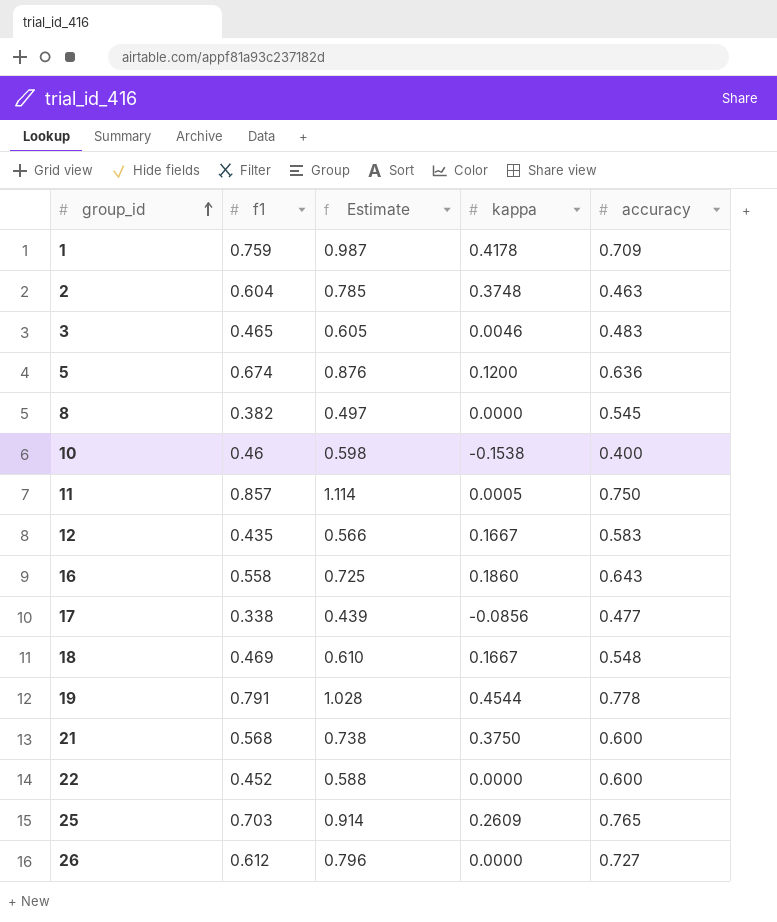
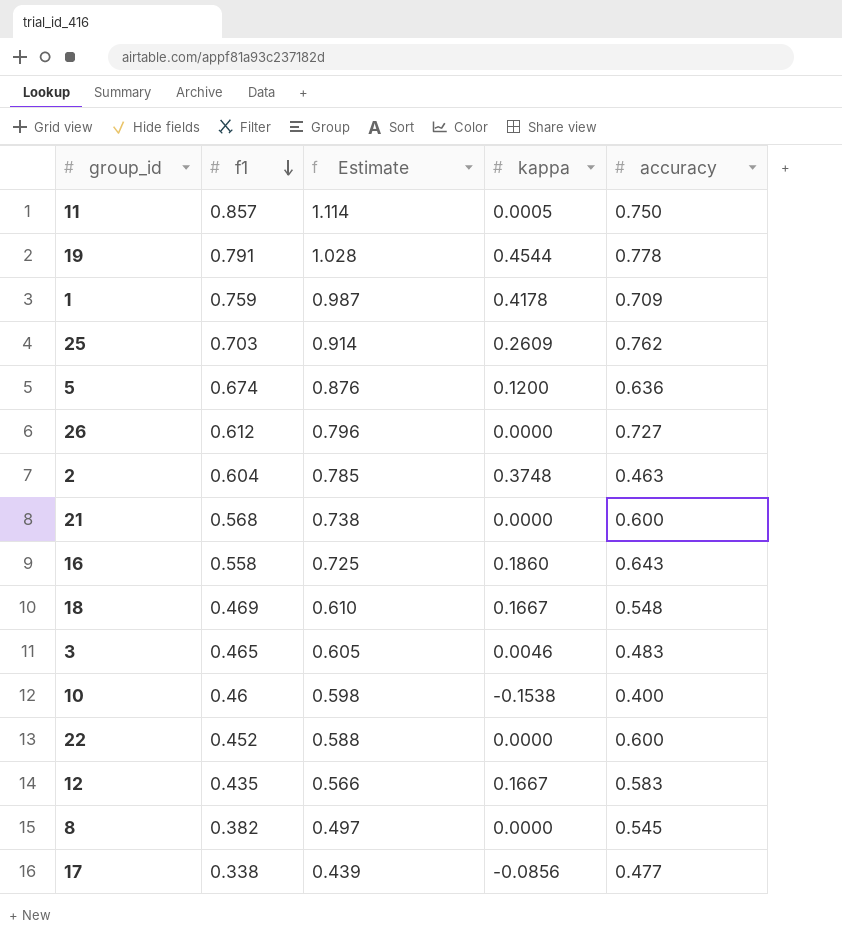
row order: group_id ascending -> f1 descending
25 | accuracy: 0.765 -> 0.762
21 | kappa: 0.3750 -> 0.0000

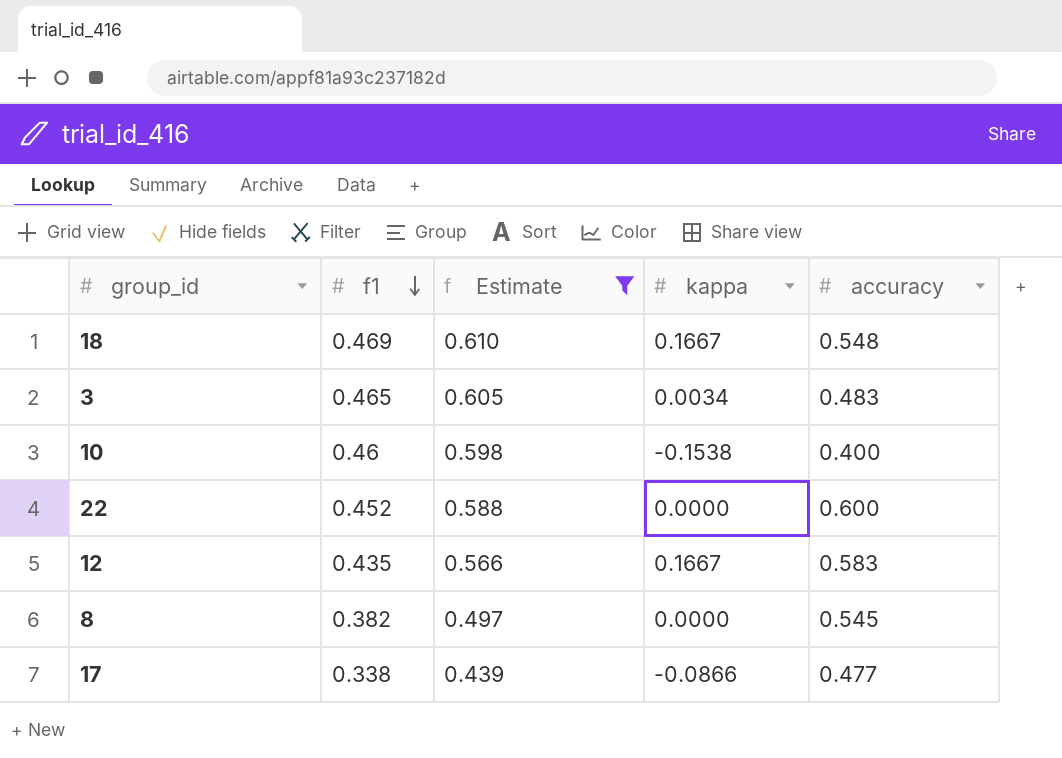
filter: none -> Estimate <= 0.610
3 | kappa: 0.0046 -> 0.0034
17 | kappa: -0.0856 -> -0.0866

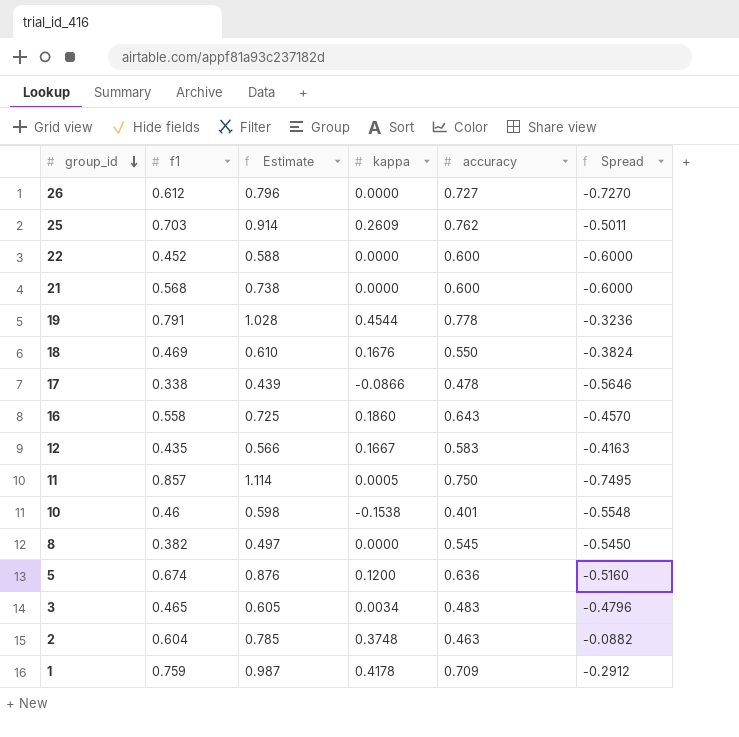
filter: Estimate <= 0.610 -> none
row order: f1 descending -> group_id descending
column Spread | formula: none -> [kappa] - [accuracy]
18 | kappa: 0.1667 -> 0.1676
18 | accuracy: 0.548 -> 0.550
17 | accuracy: 0.477 -> 0.478
10 | accuracy: 0.400 -> 0.401

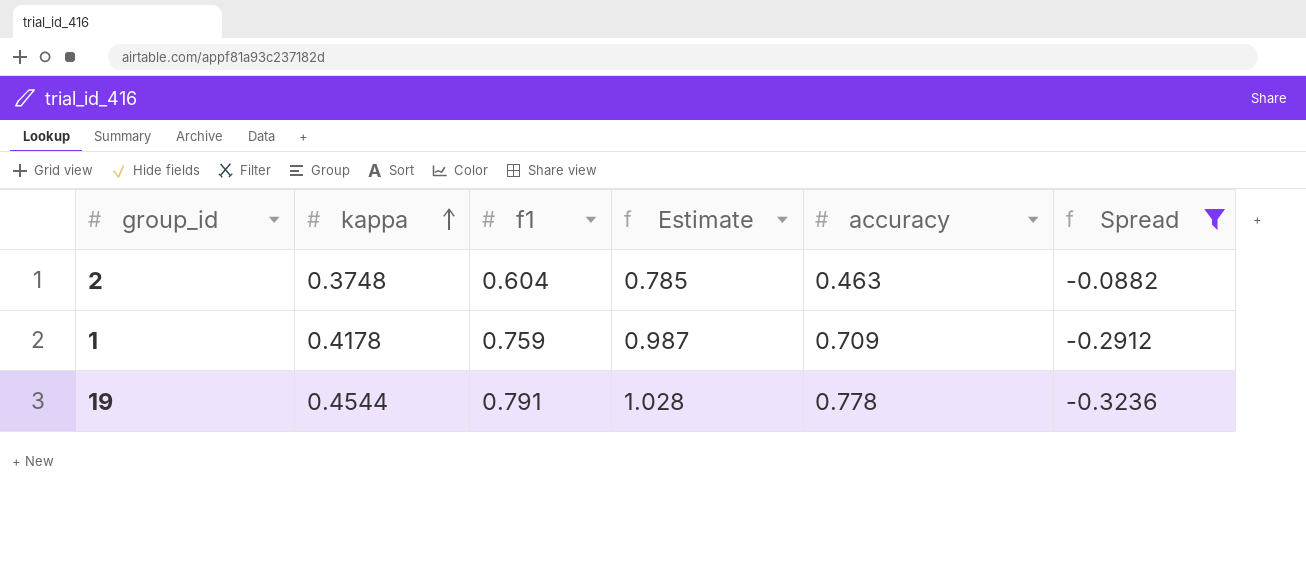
filter: none -> Spread >= -0.3236
row order: group_id descending -> kappa ascending
column kappa | position: 4 -> 2

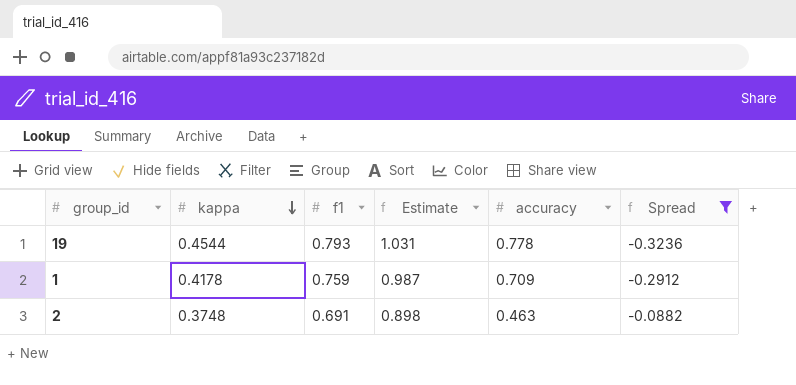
row order: kappa ascending -> kappa descending
19 | f1: 0.791 -> 0.793
19 | Estimate: 1.028 -> 1.031
2 | f1: 0.604 -> 0.691
2 | Estimate: 0.785 -> 0.898

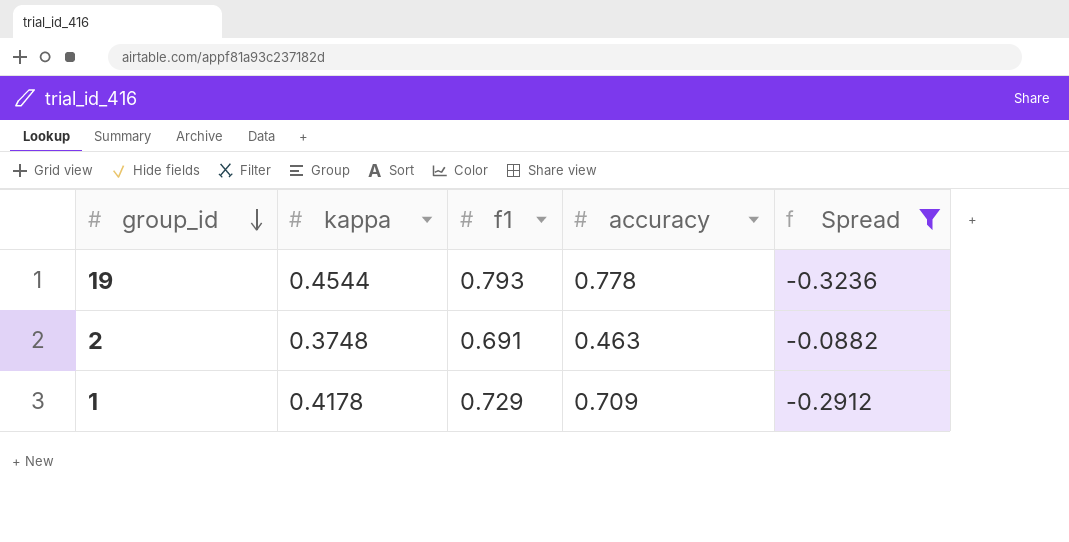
row order: kappa descending -> group_id descending
column Estimate | formula: [f1] * 1.3 -> none
1 | f1: 0.759 -> 0.729

